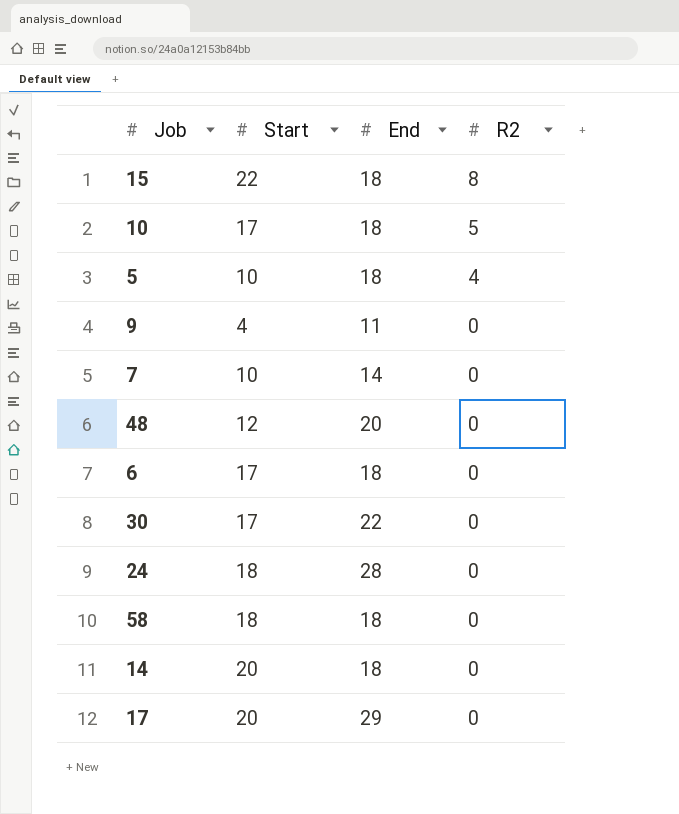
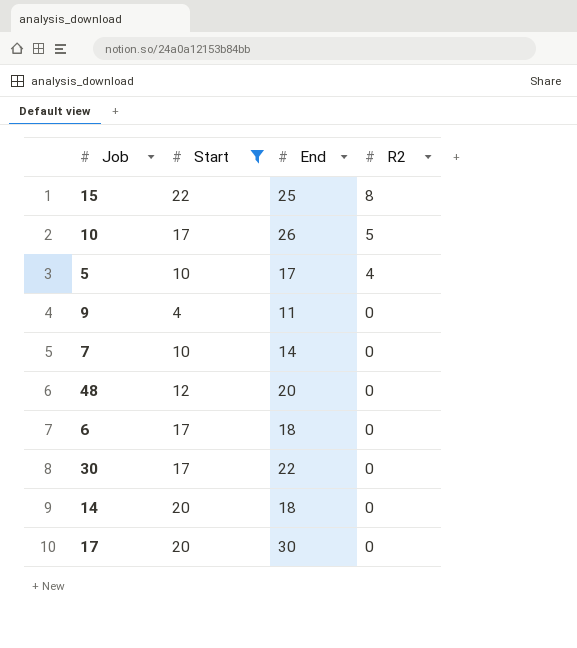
filter: none -> Start != 18
15 | End: 18 -> 25
10 | End: 18 -> 26
5 | End: 18 -> 17
17 | End: 29 -> 30

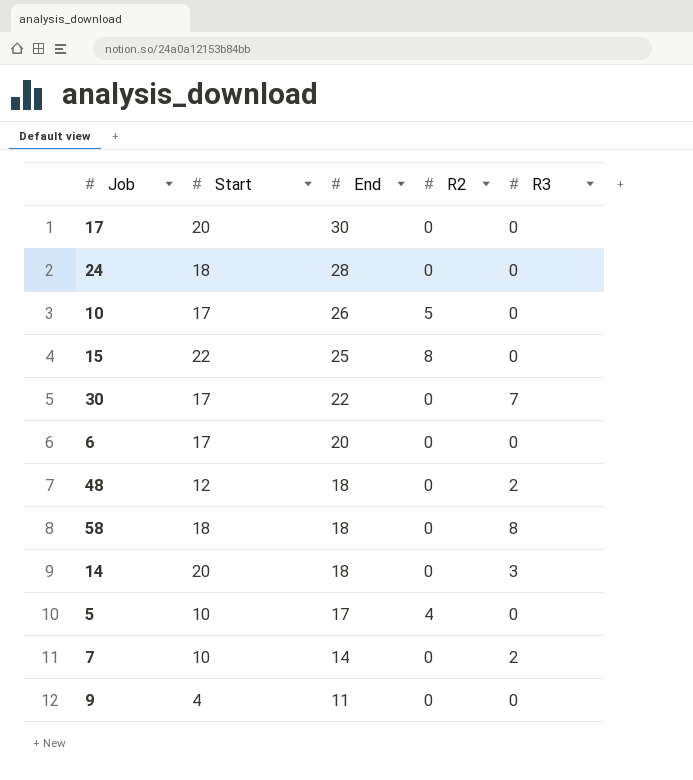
filter: Start != 18 -> none
row order: R2 descending -> End descending
column R3 | position: none -> 5
6 | End: 18 -> 20
48 | End: 20 -> 18

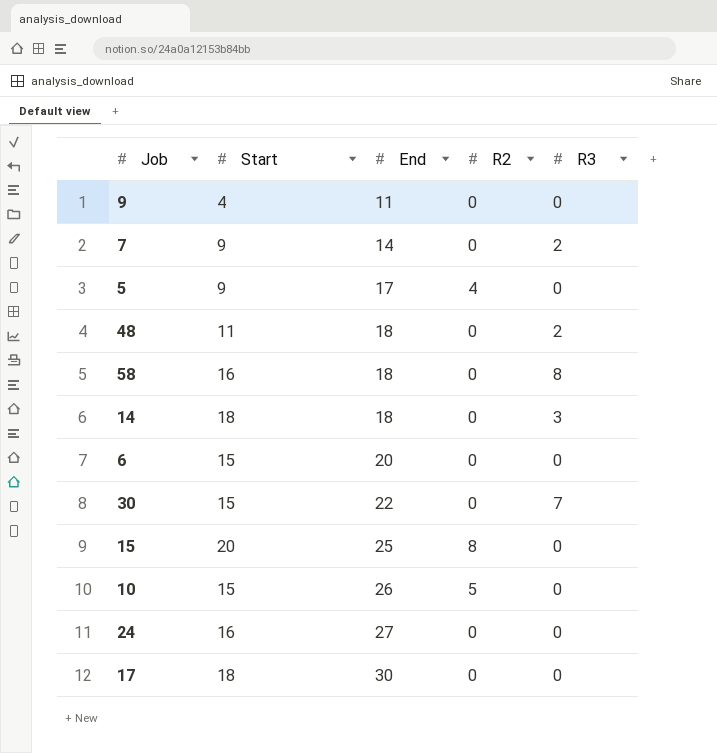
row order: End descending -> End ascending
7 | Start: 10 -> 9
5 | Start: 10 -> 9
48 | Start: 12 -> 11
58 | Start: 18 -> 16
14 | Start: 20 -> 18
6 | Start: 17 -> 15
30 | Start: 17 -> 15
15 | Start: 22 -> 20
10 | Start: 17 -> 15
24 | Start: 18 -> 16
24 | End: 28 -> 27
17 | Start: 20 -> 18

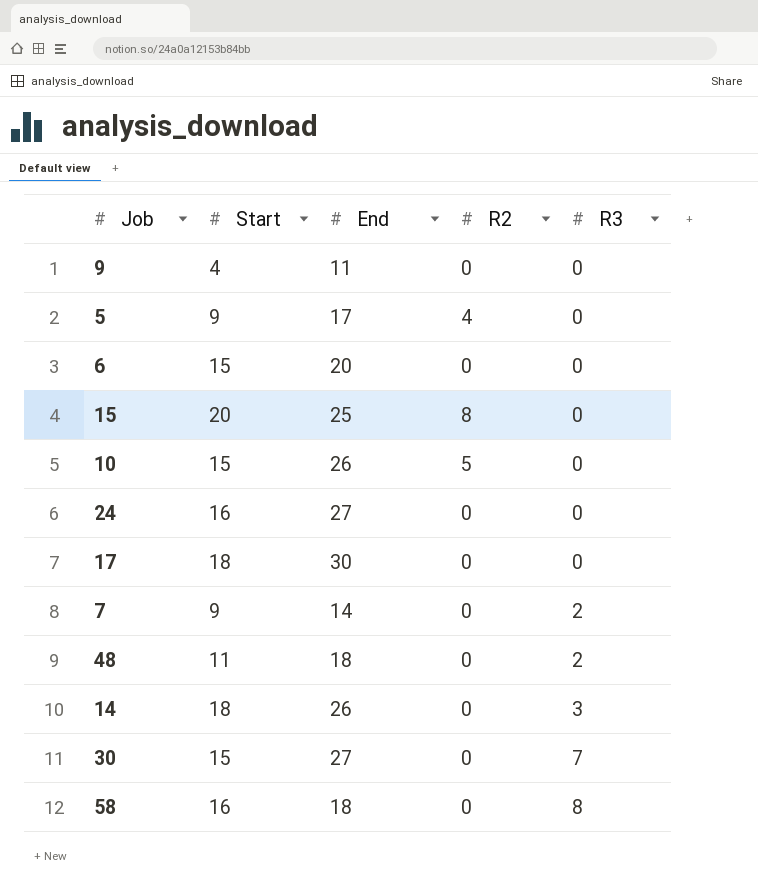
row order: End ascending -> R3 ascending
14 | End: 18 -> 26
30 | End: 22 -> 27

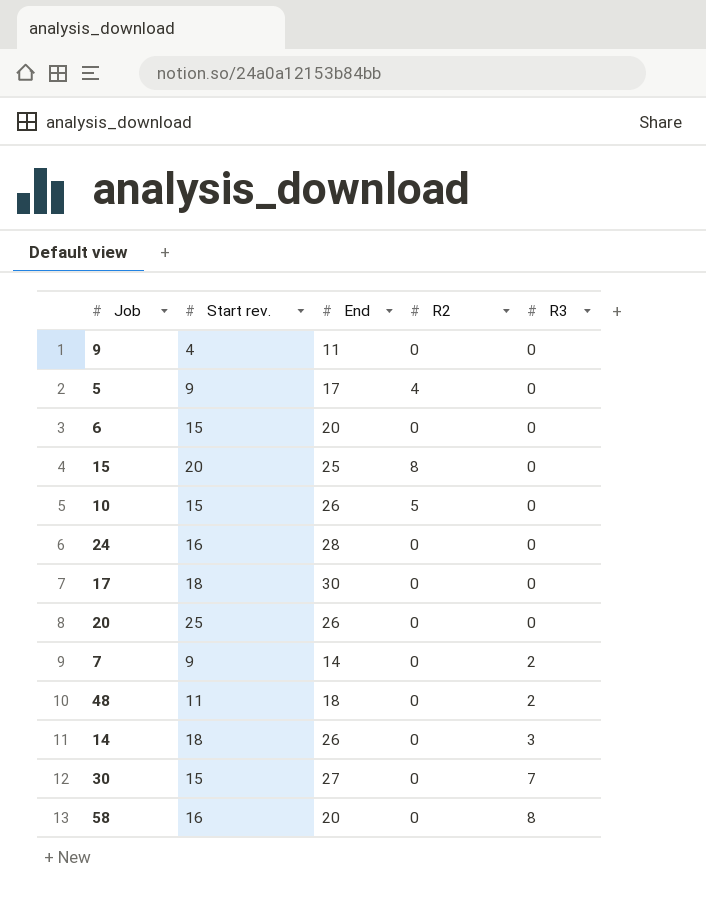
column name: Start -> Start rev.
24 | End: 27 -> 28
row 20: none -> 25 | 26 | 0 | 0
58 | End: 18 -> 20

